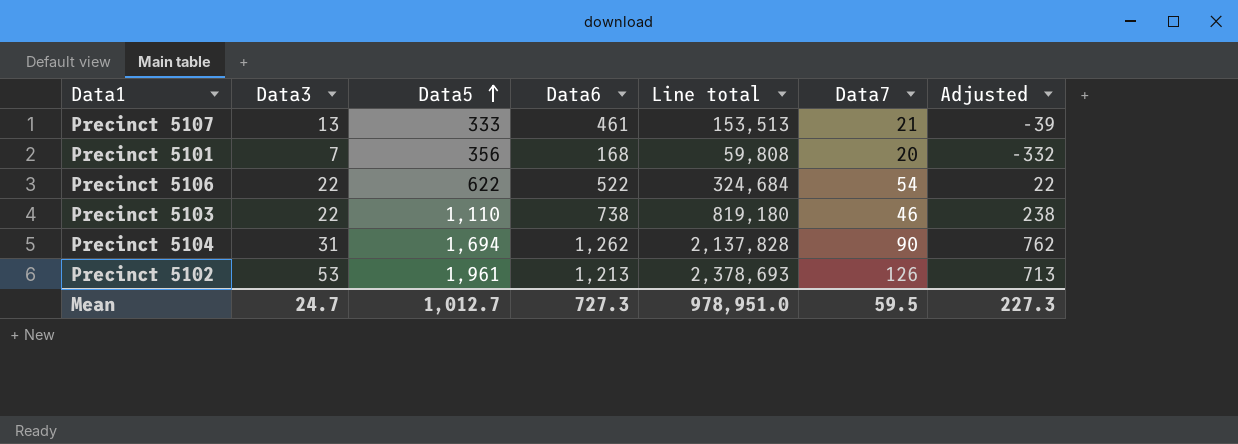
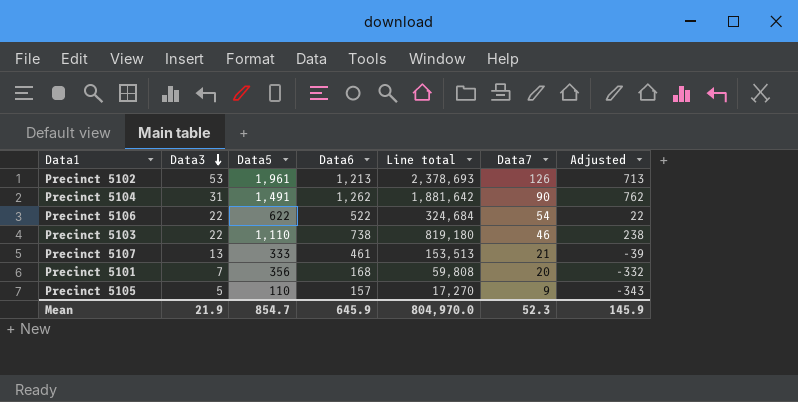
row order: Data5 ascending -> Data3 descending
Precinct 5104 | Data5: 1,694 -> 1,491
Precinct 5104 | Line total: 2,137,828 -> 1,881,642
row Precinct 5105: none -> 5 | 110 | 157 | 17,270 | 9 | -343
Mean | Data3: 24.7 -> 21.9
Mean | Data5: 1,012.7 -> 854.7
Mean | Data6: 727.3 -> 645.9
Mean | Line total: 978,951.0 -> 804,970.0
Mean | Data7: 59.5 -> 52.3
Mean | Adjusted: 227.3 -> 145.9

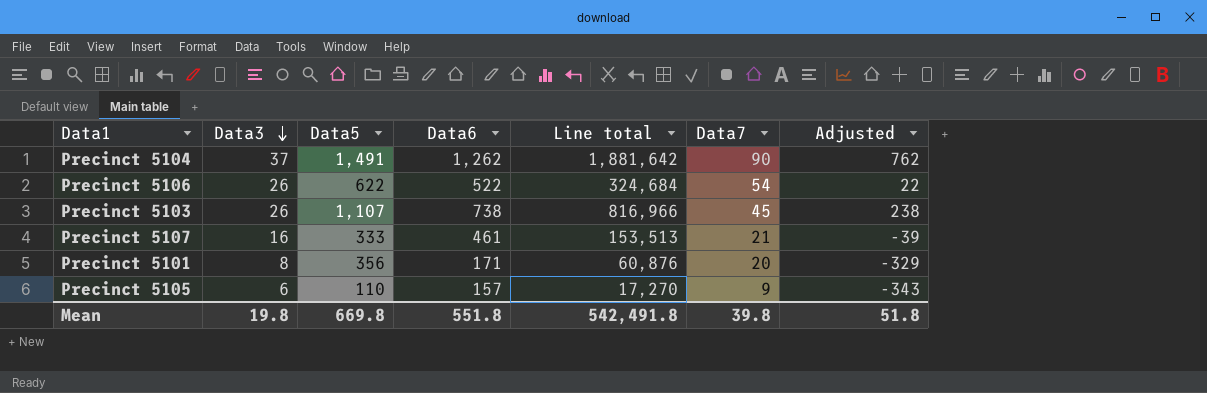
row Precinct 5102: 53 | 1,961 | 1,213 | 2,378,693 | 126 | 713 -> none
Precinct 5104 | Data3: 31 -> 37
Precinct 5106 | Data3: 22 -> 26
Precinct 5103 | Data3: 22 -> 26
Precinct 5103 | Data5: 1,110 -> 1,107
Precinct 5103 | Line total: 819,180 -> 816,966
Precinct 5103 | Data7: 46 -> 45
Precinct 5107 | Data3: 13 -> 16
Precinct 5101 | Data3: 7 -> 8
Precinct 5101 | Data6: 168 -> 171
Precinct 5101 | Line total: 59,808 -> 60,876
Precinct 5101 | Adjusted: -332 -> -329
Precinct 5105 | Data3: 5 -> 6
Mean | Data3: 21.9 -> 19.8
Mean | Data5: 854.7 -> 669.8
Mean | Data6: 645.9 -> 551.8
Mean | Line total: 804,970.0 -> 542,491.8
Mean | Data7: 52.3 -> 39.8
Mean | Adjusted: 145.9 -> 51.8

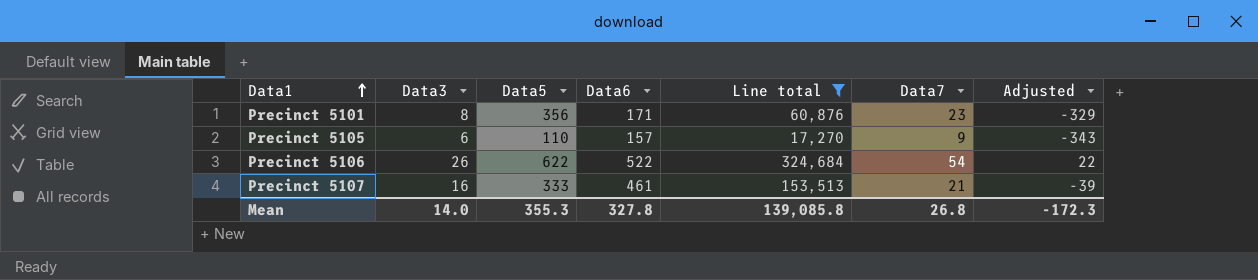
filter: none -> Line total <= 324,684
row order: Data3 descending -> Data1 ascending
Precinct 5101 | Data7: 20 -> 23
Mean | Data3: 19.8 -> 14.0
Mean | Data5: 669.8 -> 355.3
Mean | Data6: 551.8 -> 327.8
Mean | Line total: 542,491.8 -> 139,085.8
Mean | Data7: 39.8 -> 26.8
Mean | Adjusted: 51.8 -> -172.3

